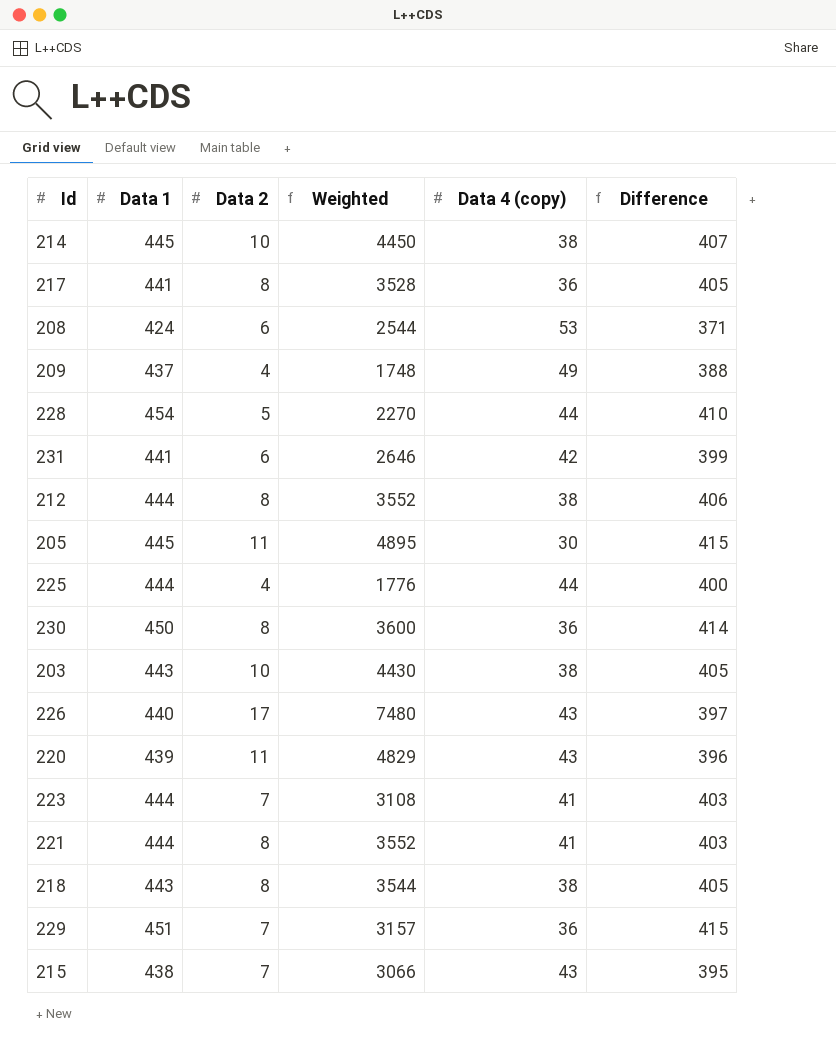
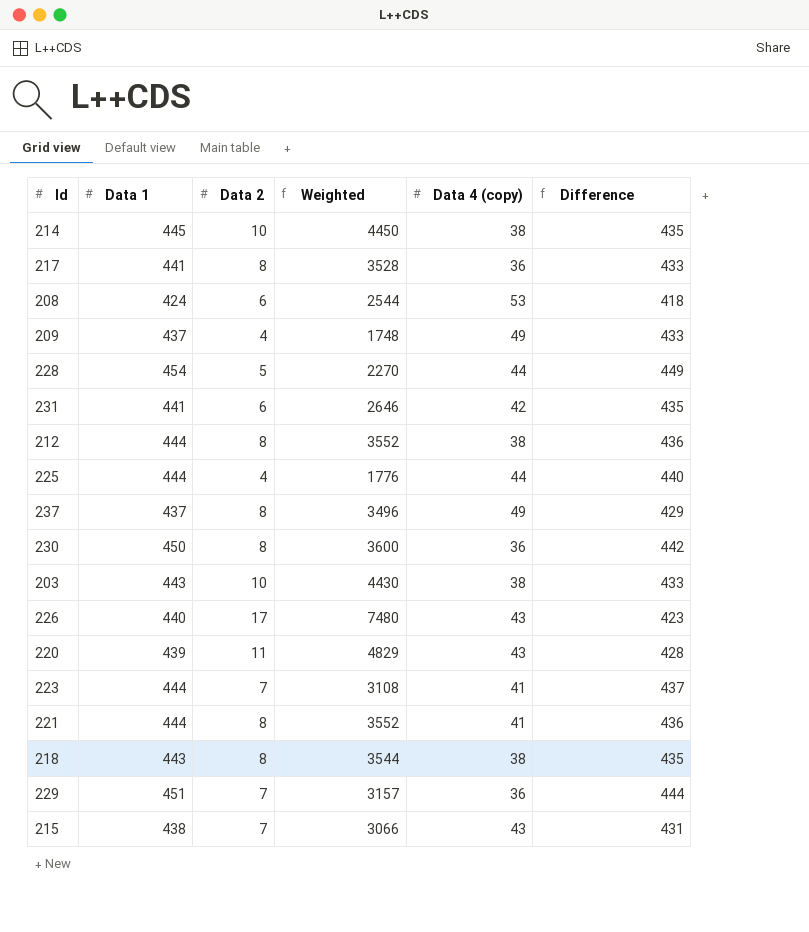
column Difference | formula: [Data 1] - [Data 4 (copy)] -> [Data 1] - [Data 2]
row 205: 445 | 11 | 4895 | 30 | 415 -> none
row 237: none -> 437 | 8 | 3496 | 49 | 429

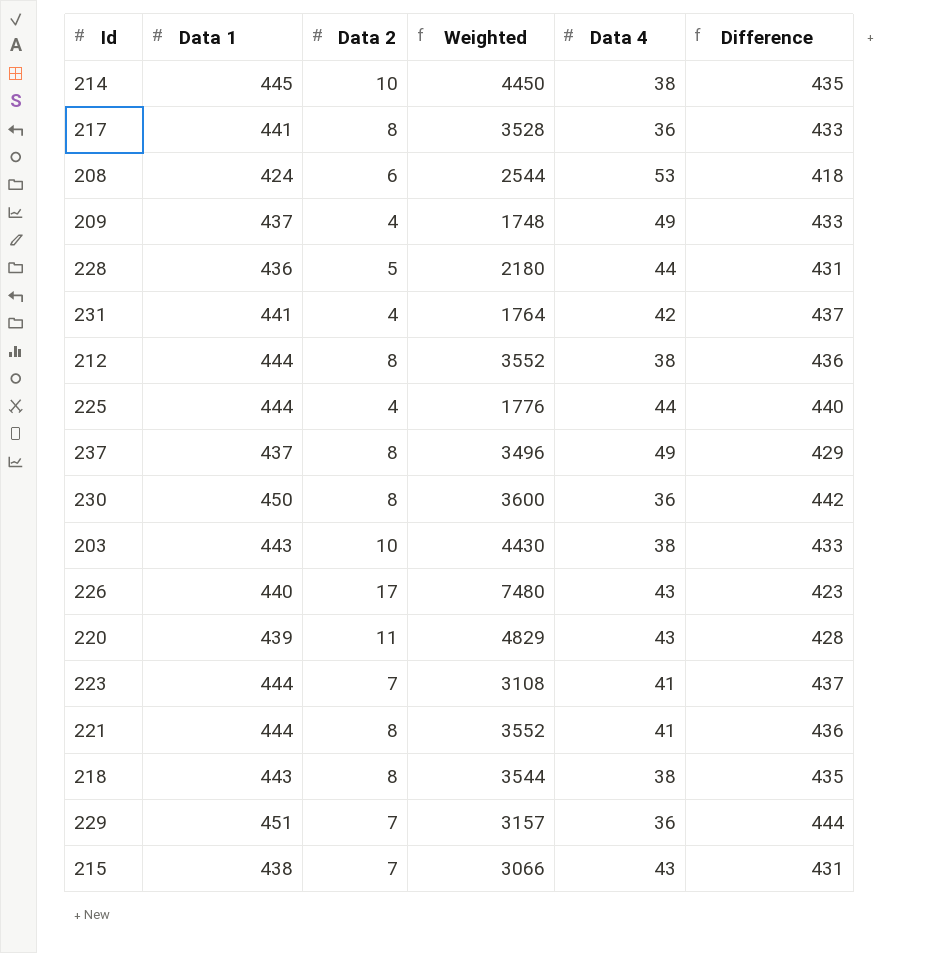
column name: Data 4 (copy) -> Data 4
228 | Data 1: 454 -> 436
228 | Weighted: 2270 -> 2180
228 | Difference: 449 -> 431
231 | Data 2: 6 -> 4
231 | Weighted: 2646 -> 1764
231 | Difference: 435 -> 437

